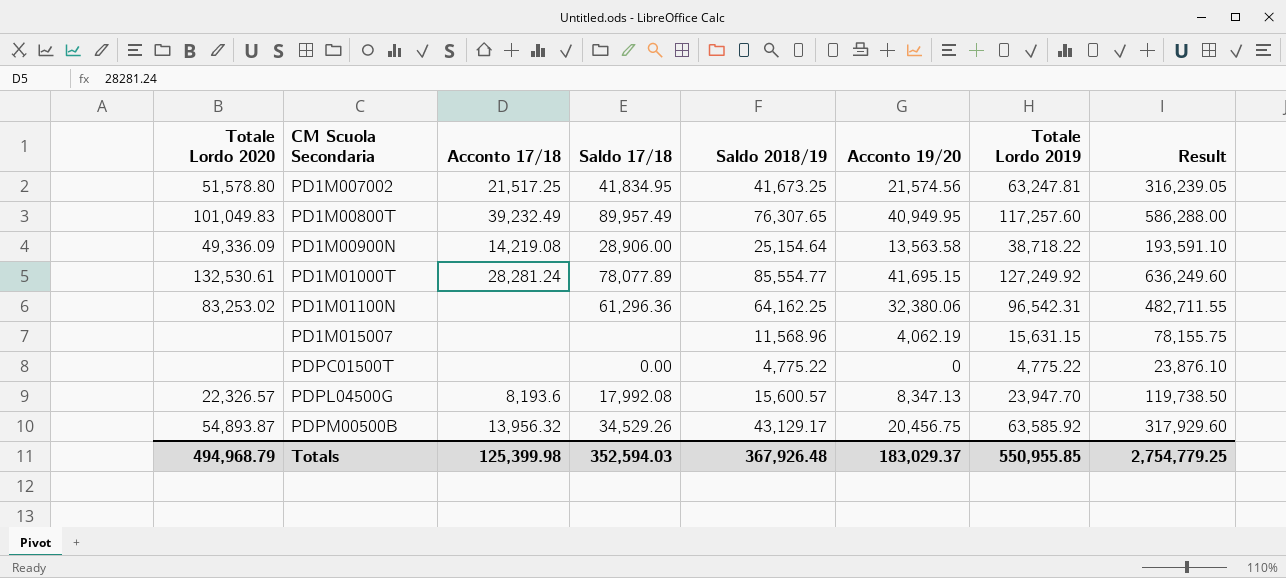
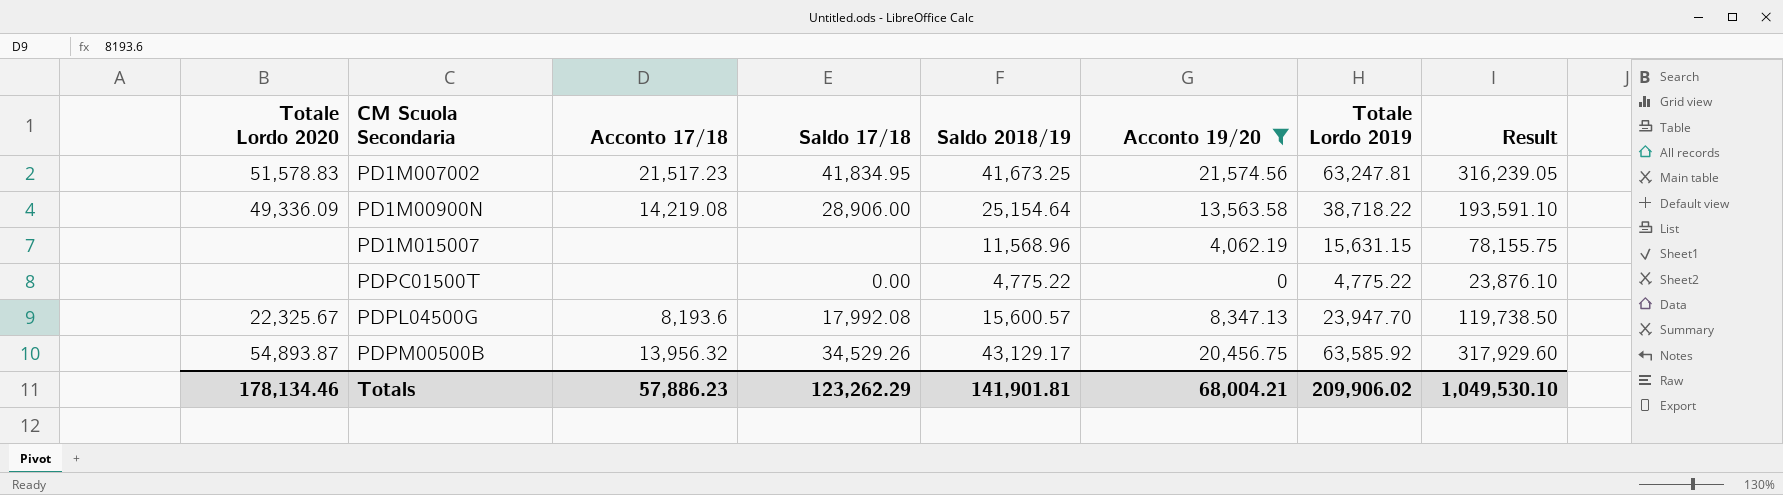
filter: none -> Acconto 19/20 <= 21,574.56
PD1M007002 | Totale Lordo 2020: 51,578.80 -> 51,578.83
PD1M007002 | Acconto 17/18: 21,517.25 -> 21,517.23
PDPL04500G | Totale Lordo 2020: 22,326.57 -> 22,325.67
Totals | Totale Lordo 2020: 494,968.79 -> 178,134.46
Totals | Acconto 17/18: 125,399.98 -> 57,886.23
Totals | Saldo 17/18: 352,594.03 -> 123,262.29
Totals | Saldo 2018/19: 367,926.48 -> 141,901.81
Totals | Acconto 19/20: 183,029.37 -> 68,004.21
Totals | Totale Lordo 2019: 550,955.85 -> 209,906.02
Totals | Result: 2,754,779.25 -> 1,049,530.10

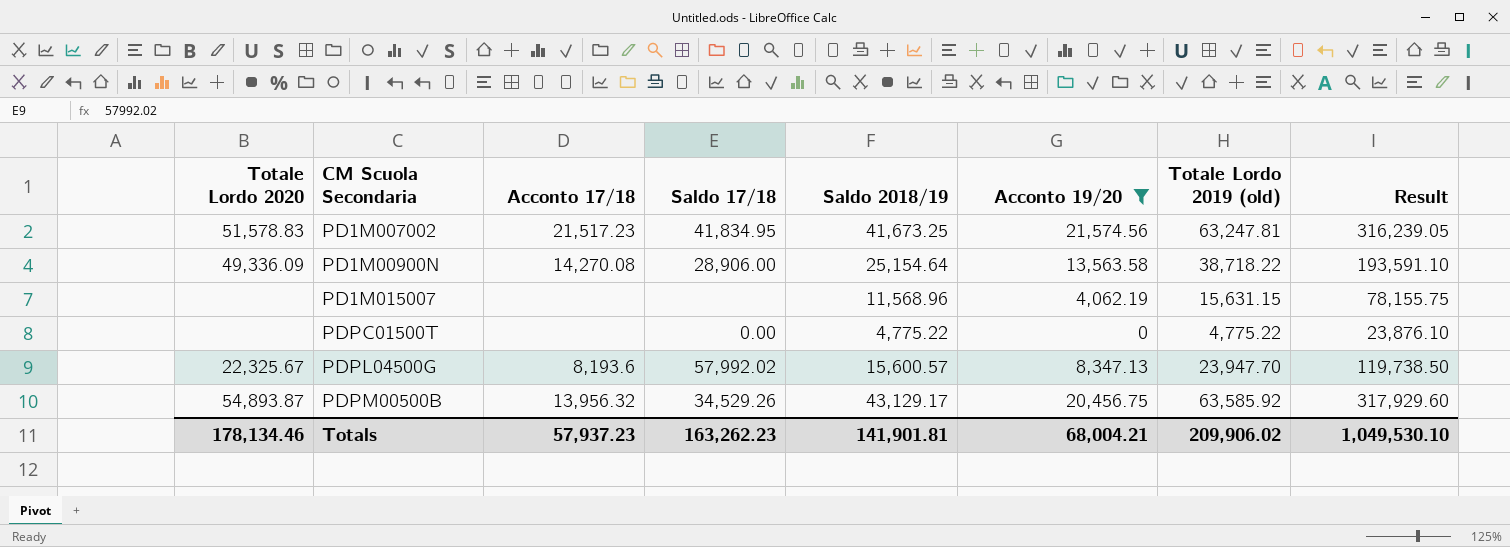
column name: Totale Lordo 2019 -> Totale Lordo 2019 (old)
PD1M00900N | Acconto 17/18: 14,219.08 -> 14,270.08
PDPL04500G | Saldo 17/18: 17,992.08 -> 57,992.02
Totals | Acconto 17/18: 57,886.23 -> 57,937.23
Totals | Saldo 17/18: 123,262.29 -> 163,262.23

